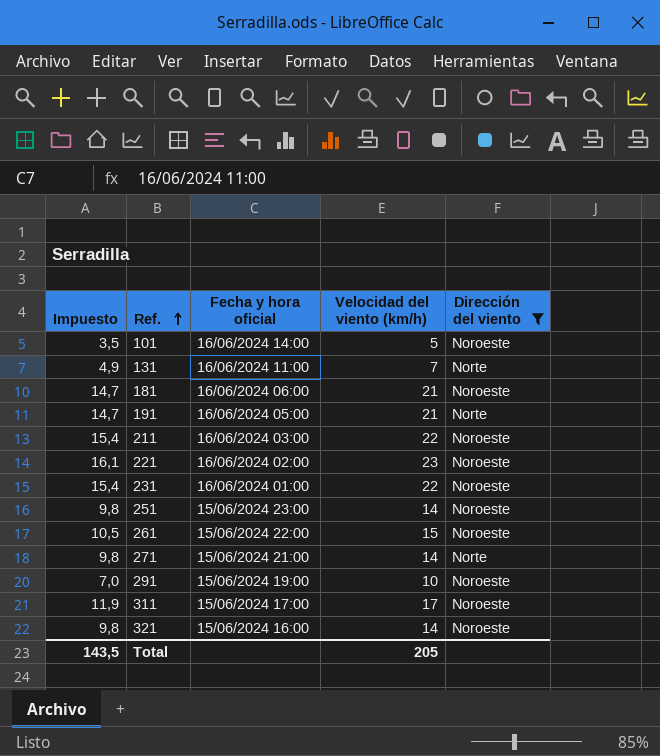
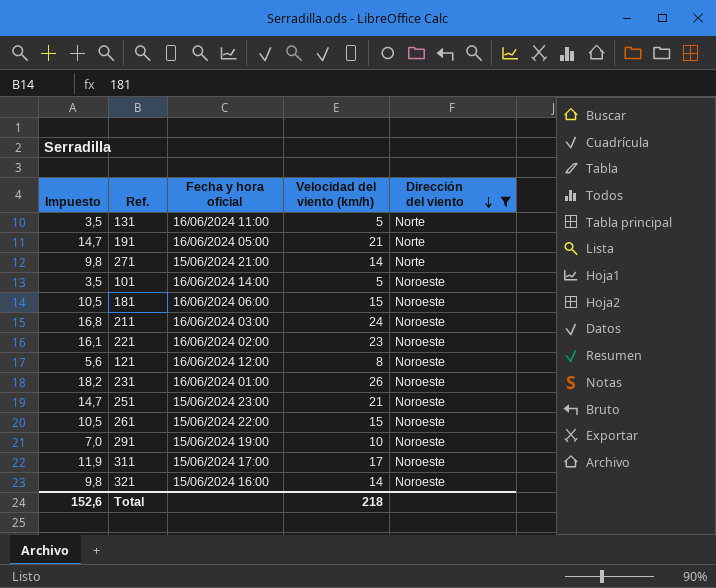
row order: Ref. ascending -> Dirección del viento descending
131 | Impuesto: 4,9 -> 3,5
131 | Velocidad del viento (km/h): 7 -> 5
181 | Impuesto: 14,7 -> 10,5
181 | Velocidad del viento (km/h): 21 -> 15
211 | Impuesto: 15,4 -> 16,8
211 | Velocidad del viento (km/h): 22 -> 24
row 121: none -> 5,6 | 16/06/2024 12:00 | 8 | Noroeste
231 | Impuesto: 15,4 -> 18,2
231 | Velocidad del viento (km/h): 22 -> 26
251 | Impuesto: 9,8 -> 14,7
251 | Velocidad del viento (km/h): 14 -> 21
Total | Impuesto: 143,5 -> 152,6
Total | Velocidad del viento (km/h): 205 -> 218

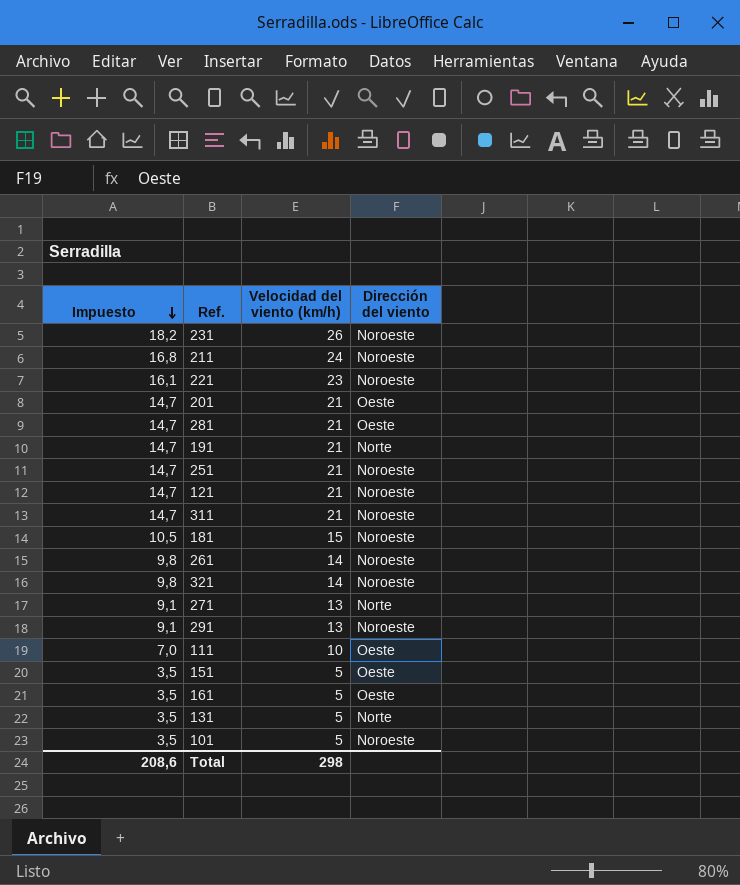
filter: Dirección del viento != Oeste -> none
row order: Dirección del viento descending -> Impuesto descending
column Fecha y hora oficial | position: 3 -> none
121 | Impuesto: 5,6 -> 14,7
121 | Velocidad del viento (km/h): 8 -> 21
311 | Impuesto: 11,9 -> 14,7
311 | Velocidad del viento (km/h): 17 -> 21
261 | Impuesto: 10,5 -> 9,8
261 | Velocidad del viento (km/h): 15 -> 14
271 | Impuesto: 9,8 -> 9,1
271 | Velocidad del viento (km/h): 14 -> 13
291 | Impuesto: 7,0 -> 9,1
291 | Velocidad del viento (km/h): 10 -> 13
Total | Impuesto: 152,6 -> 208,6
Total | Velocidad del viento (km/h): 218 -> 298

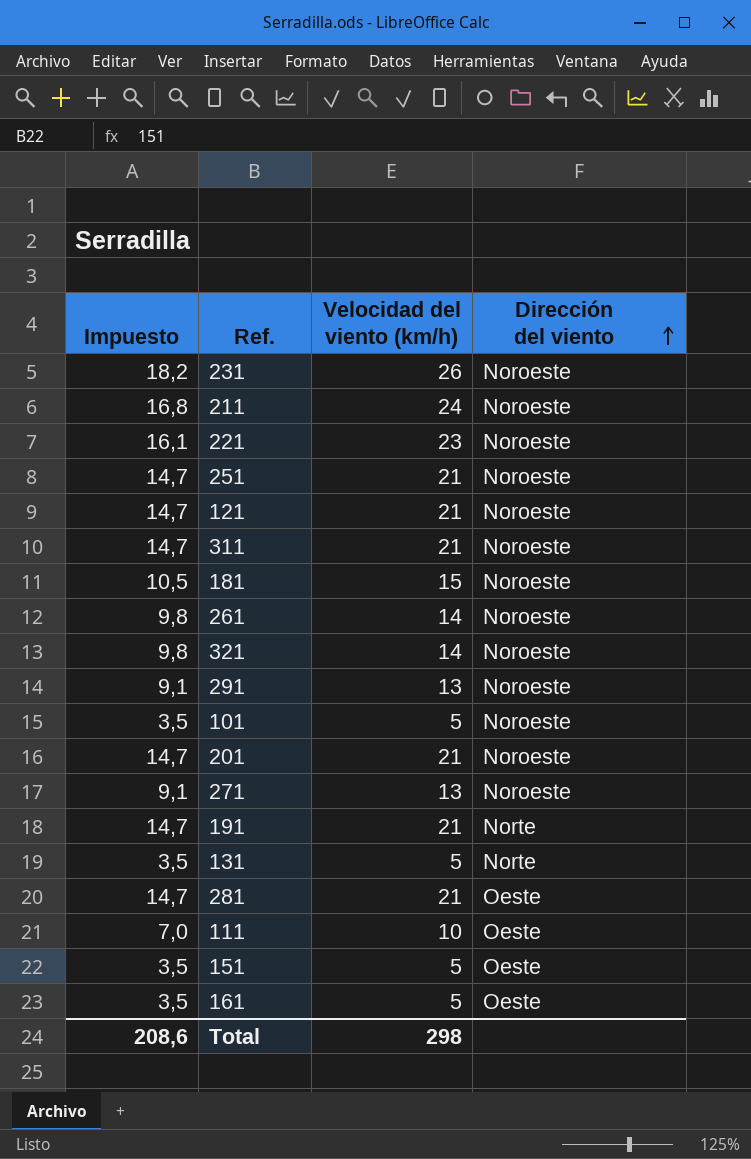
row order: Impuesto descending -> Dirección del viento ascending
201 | Dirección del viento: Oeste -> Noroeste
271 | Dirección del viento: Norte -> Noroeste

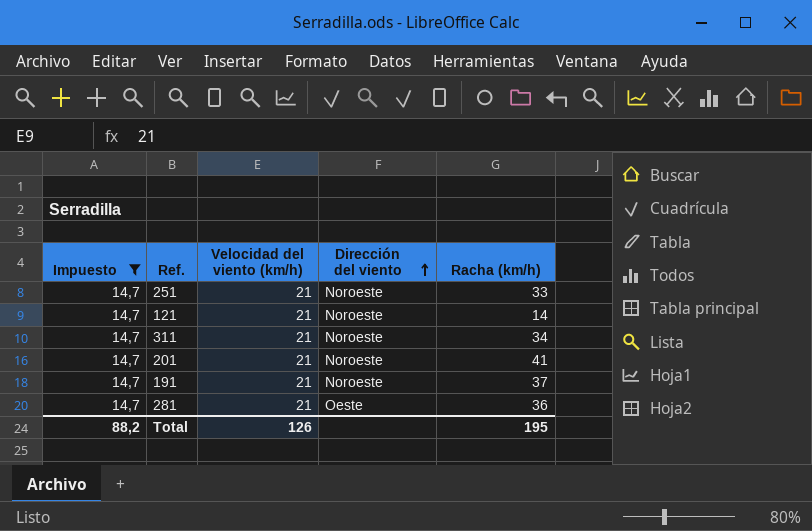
filter: none -> Impuesto = 14,7
column Racha (km/h) | position: none -> 5
191 | Dirección del viento: Norte -> Noroeste
Total | Impuesto: 208,6 -> 88,2
Total | Velocidad del viento (km/h): 298 -> 126

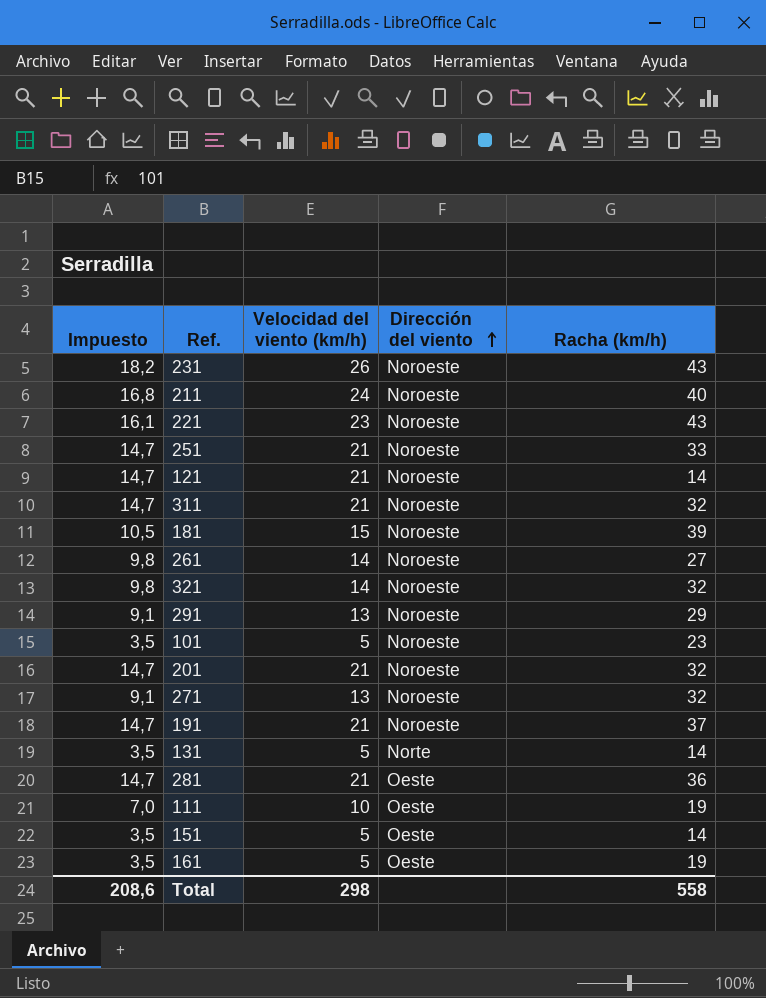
filter: Impuesto = 14,7 -> none
311 | Racha (km/h): 34 -> 32
201 | Racha (km/h): 41 -> 32
Total | Impuesto: 88,2 -> 208,6
Total | Velocidad del viento (km/h): 126 -> 298
Total | Racha (km/h): 195 -> 558

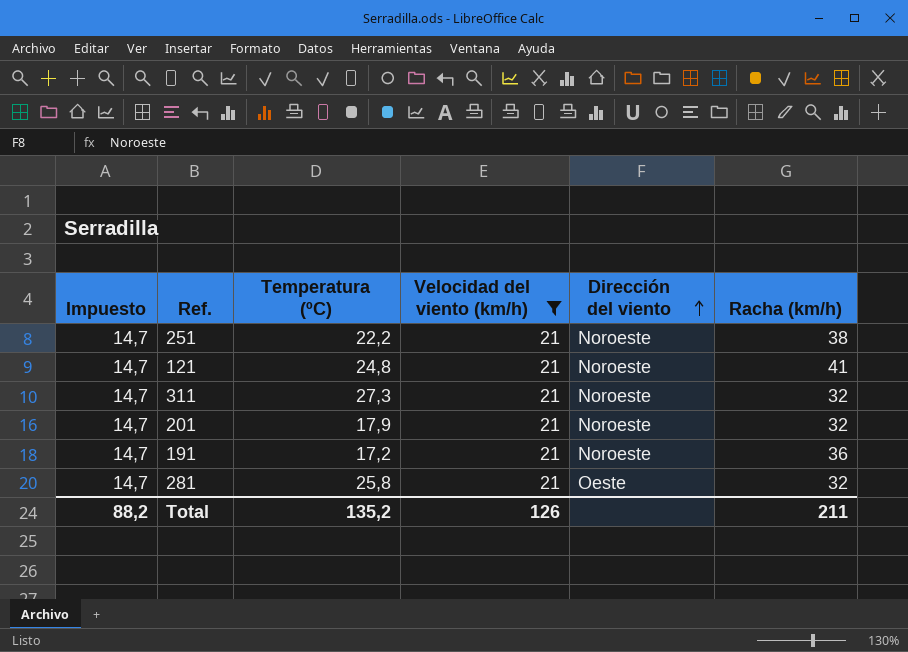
filter: none -> Velocidad del viento (km/h) = 21
column Temperatura (ºC) | position: none -> 3
251 | Racha (km/h): 33 -> 38
121 | Racha (km/h): 14 -> 41
191 | Racha (km/h): 37 -> 36
281 | Racha (km/h): 36 -> 32
Total | Impuesto: 208,6 -> 88,2
Total | Velocidad del viento (km/h): 298 -> 126
Total | Racha (km/h): 558 -> 211

